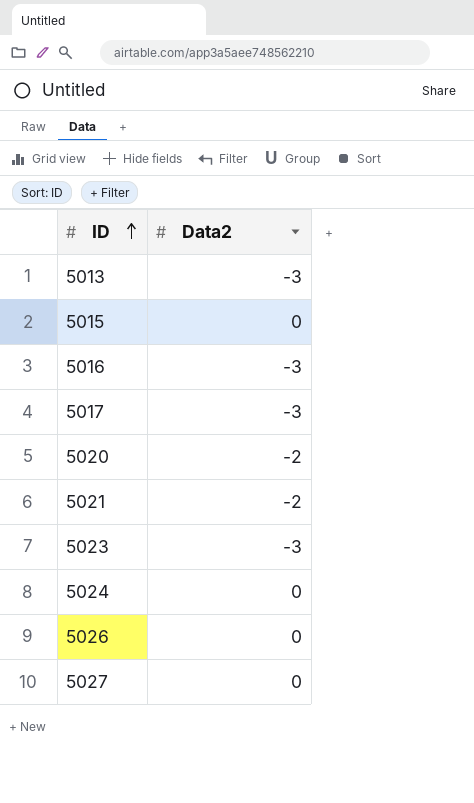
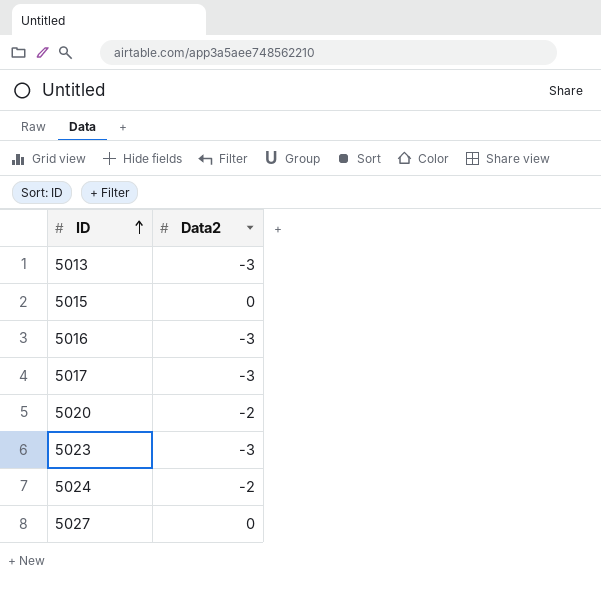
row 5021: -2 -> none
row 5026: 0 -> none
5024 | Data2: 0 -> -2

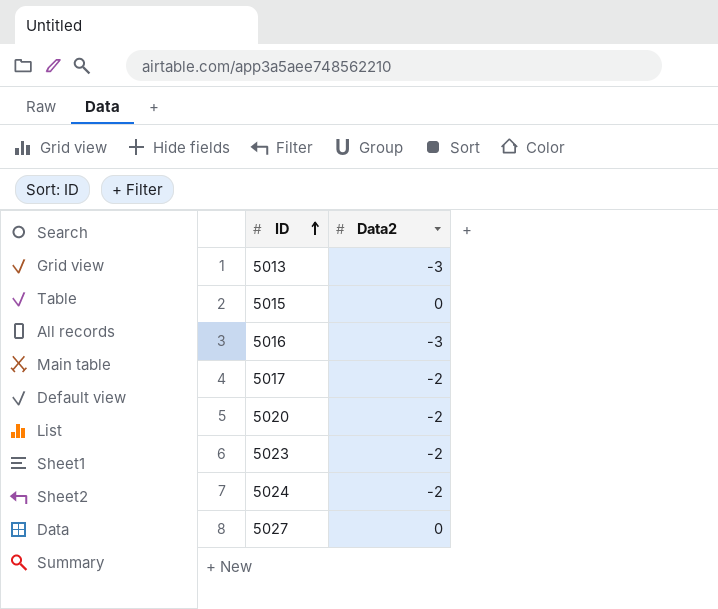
5017 | Data2: -3 -> -2
5023 | Data2: -3 -> -2

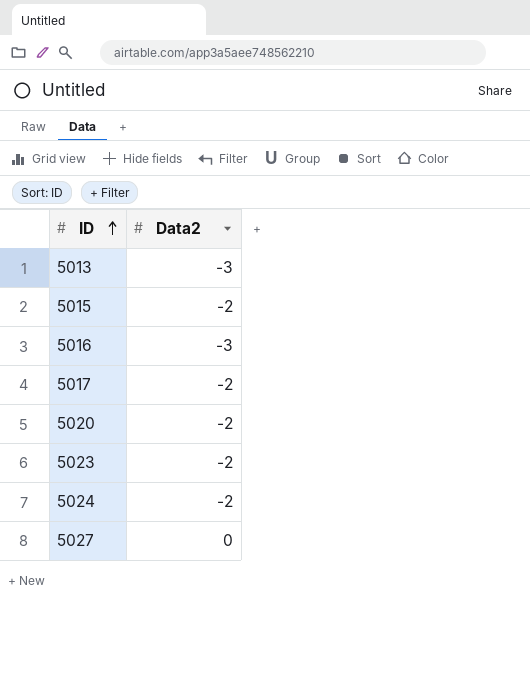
5015 | Data2: 0 -> -2

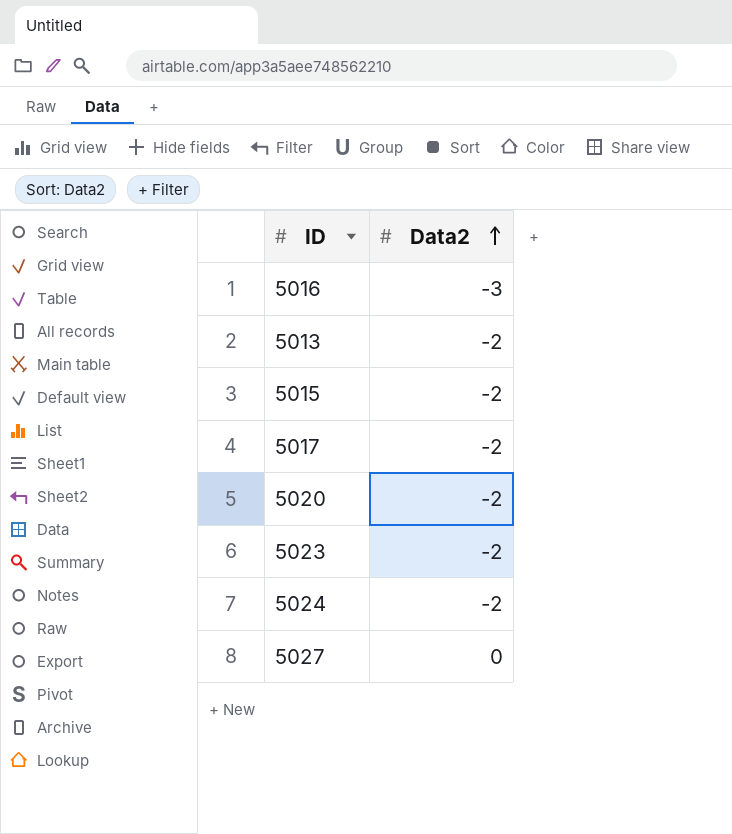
row order: ID ascending -> Data2 ascending
5013 | Data2: -3 -> -2

